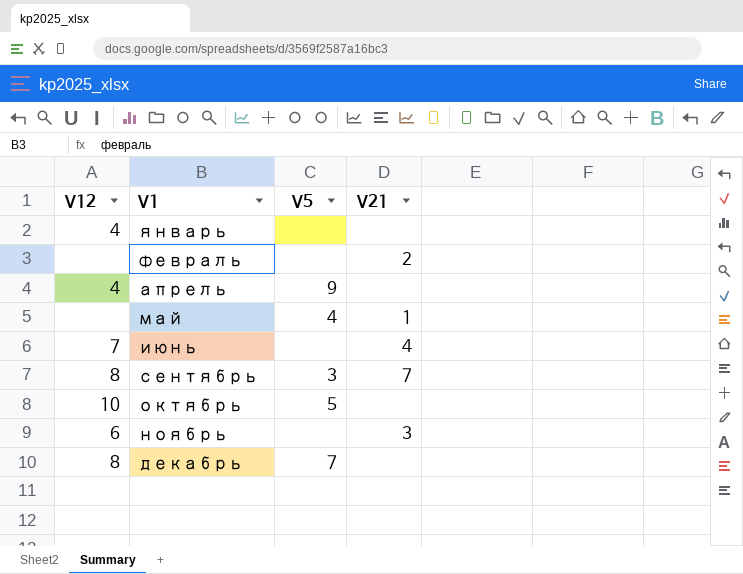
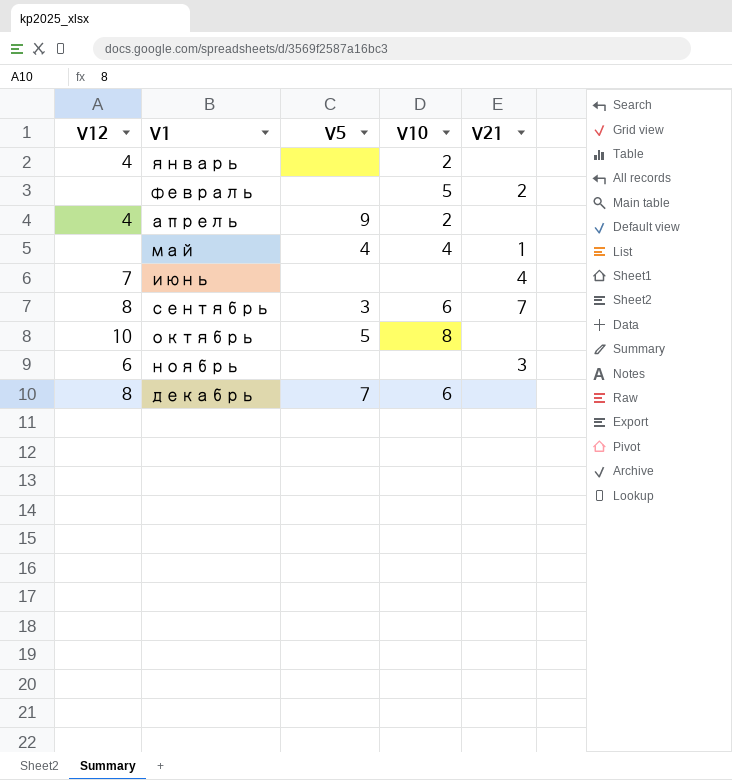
column V10 | position: none -> 4

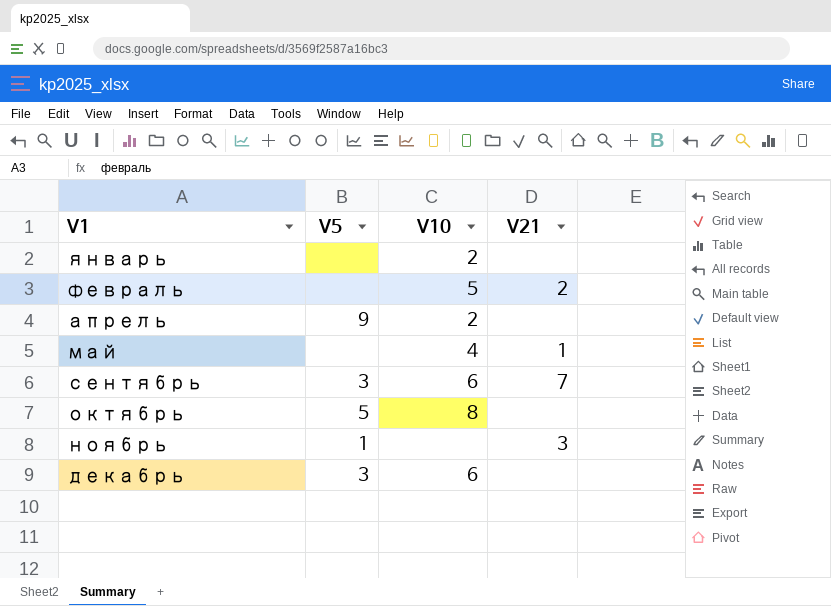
column V12 | position: 1 -> none
row июнь: 7 | none | none | 4 -> none
май | V5: 4 -> none
ноябрь | V5: none -> 1
декабрь | V5: 7 -> 3

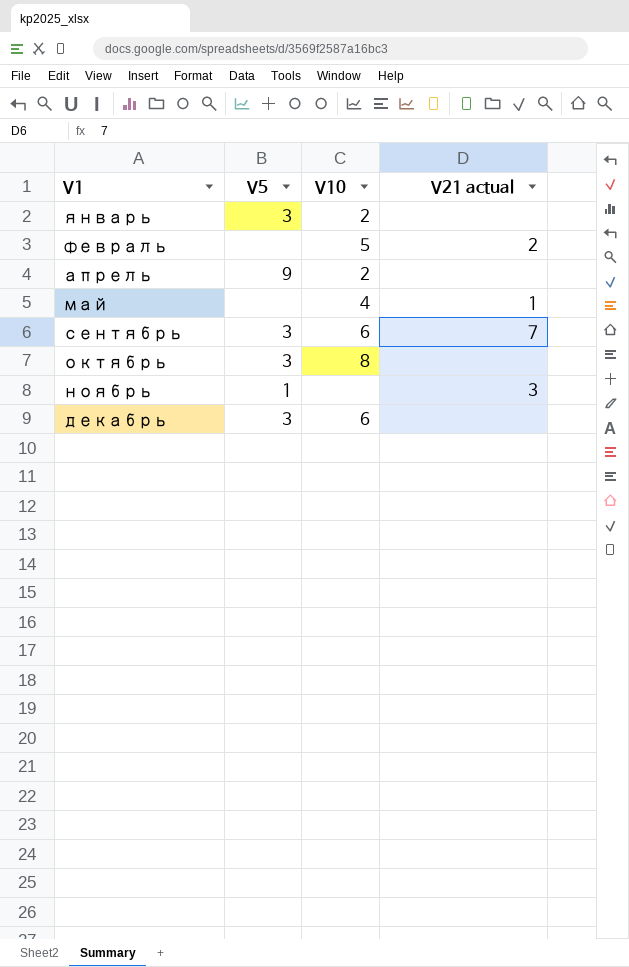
column name: V21 -> V21 actual
январь | V5: none -> 3
октябрь | V5: 5 -> 3

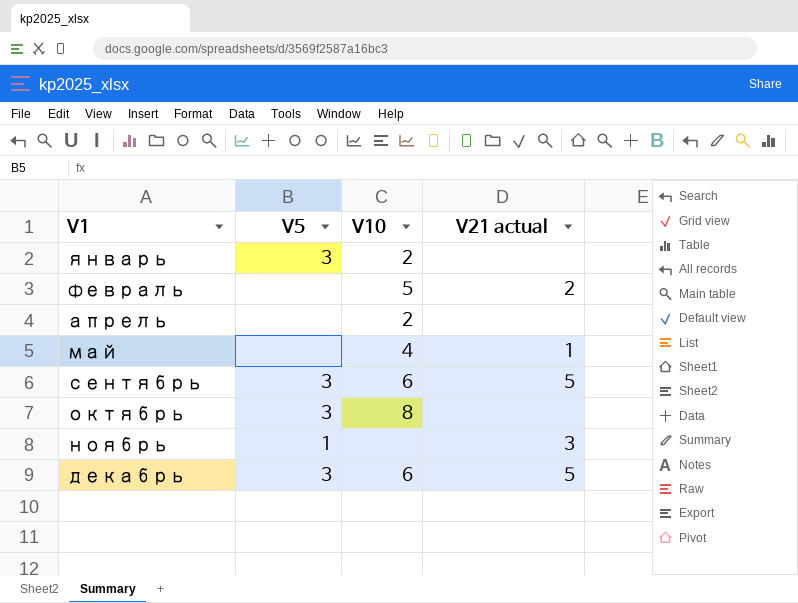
апрель | V5: 9 -> none
сентябрь | V21 actual: 7 -> 5
декабрь | V21 actual: none -> 5

